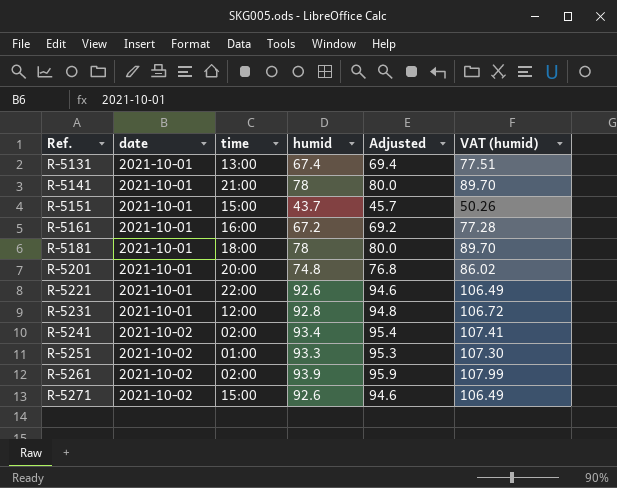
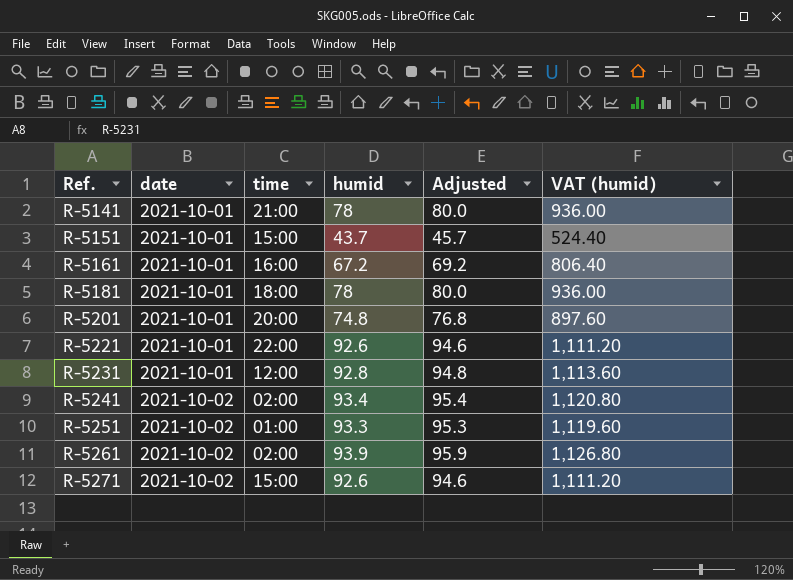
column VAT (humid) | formula: [humid] * 1.15 -> [humid] * 12
row R-5131: 2021-10-01 | 13:00 | 67.4 | 69.4 | 77.51 -> none

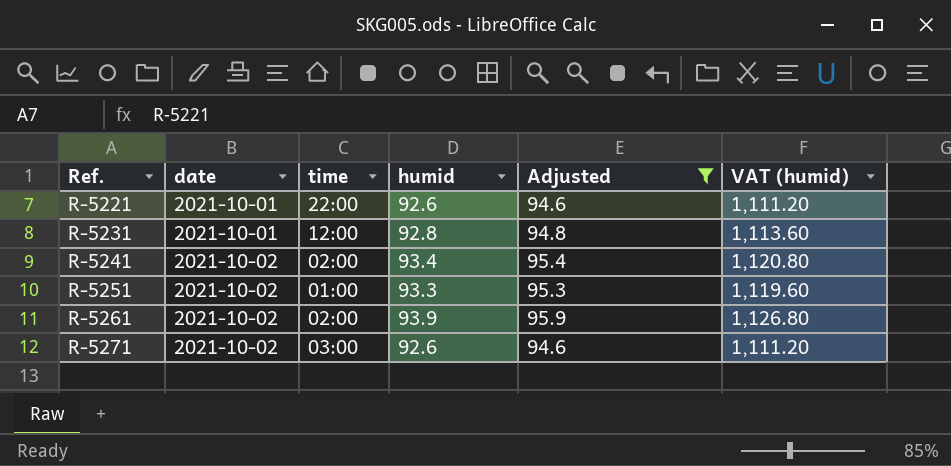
filter: none -> Adjusted >= 94.6
R-5271 | time: 15:00 -> 03:00

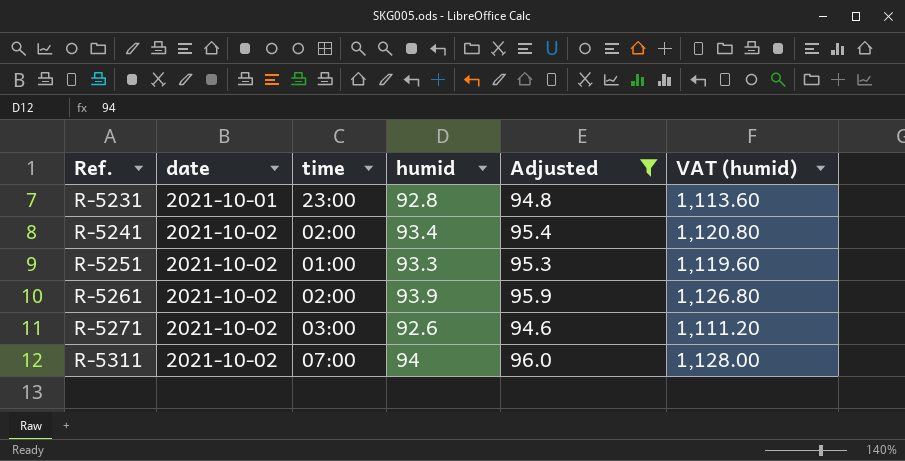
row R-5221: 2021-10-01 | 22:00 | 92.6 | 94.6 | 1,111.20 -> none
R-5231 | time: 12:00 -> 23:00
row R-5311: none -> 2021-10-02 | 07:00 | 94 | 96.0 | 1,128.00

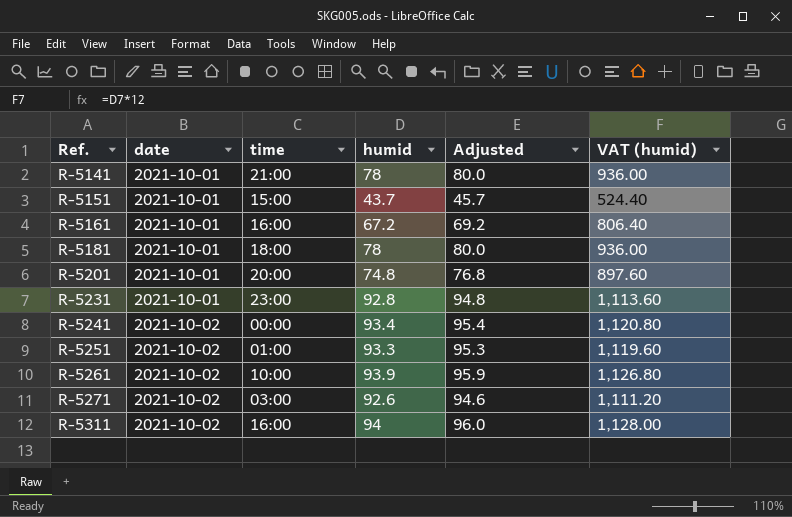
filter: Adjusted >= 94.6 -> none
R-5241 | time: 02:00 -> 00:00
R-5261 | time: 02:00 -> 10:00
R-5311 | time: 07:00 -> 16:00

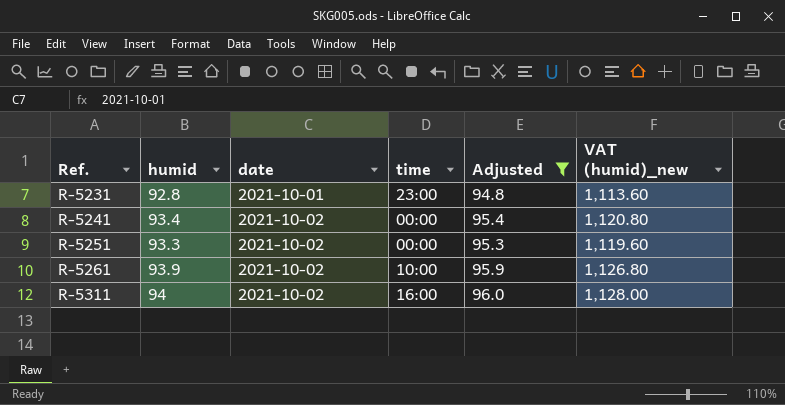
filter: none -> Adjusted >= 94.8
column humid | position: 4 -> 2
column name: VAT (humid) -> VAT (humid)_new
R-5251 | time: 01:00 -> 00:00

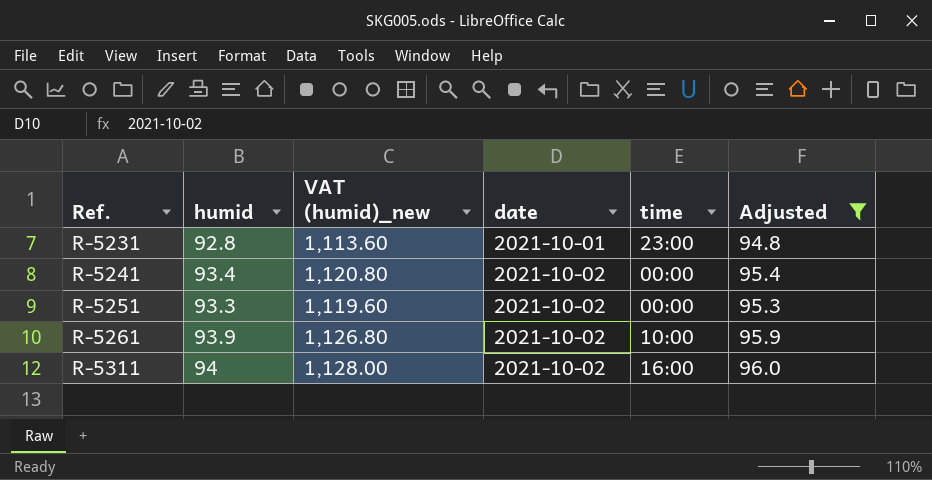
column VAT (humid)_new | position: 6 -> 3

